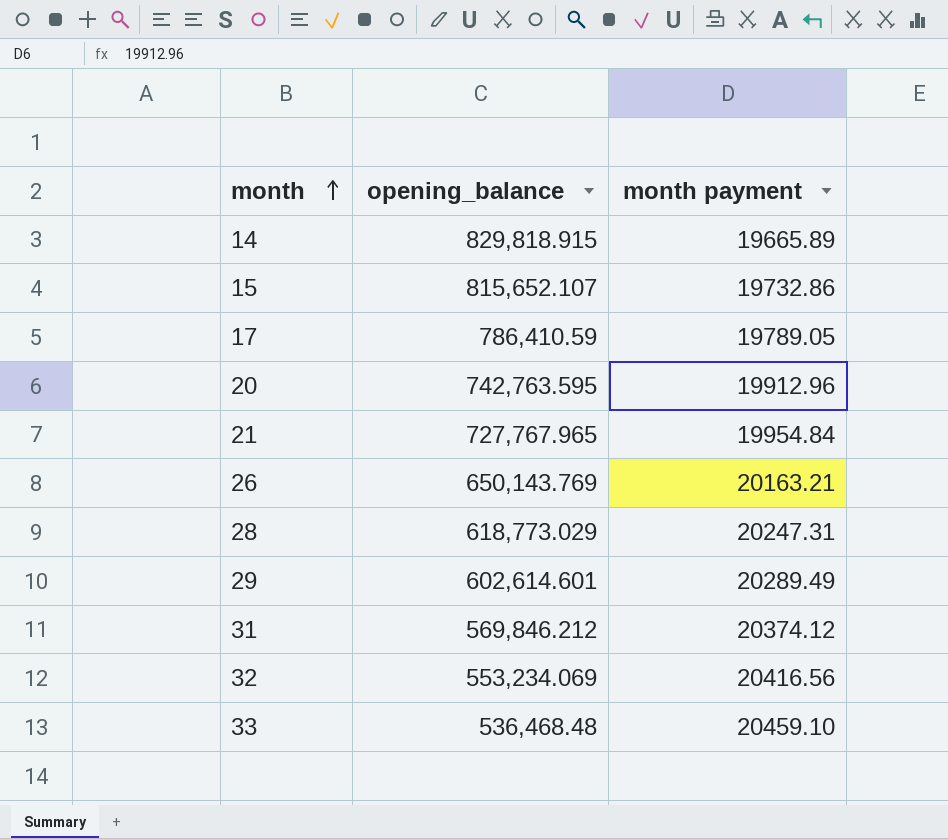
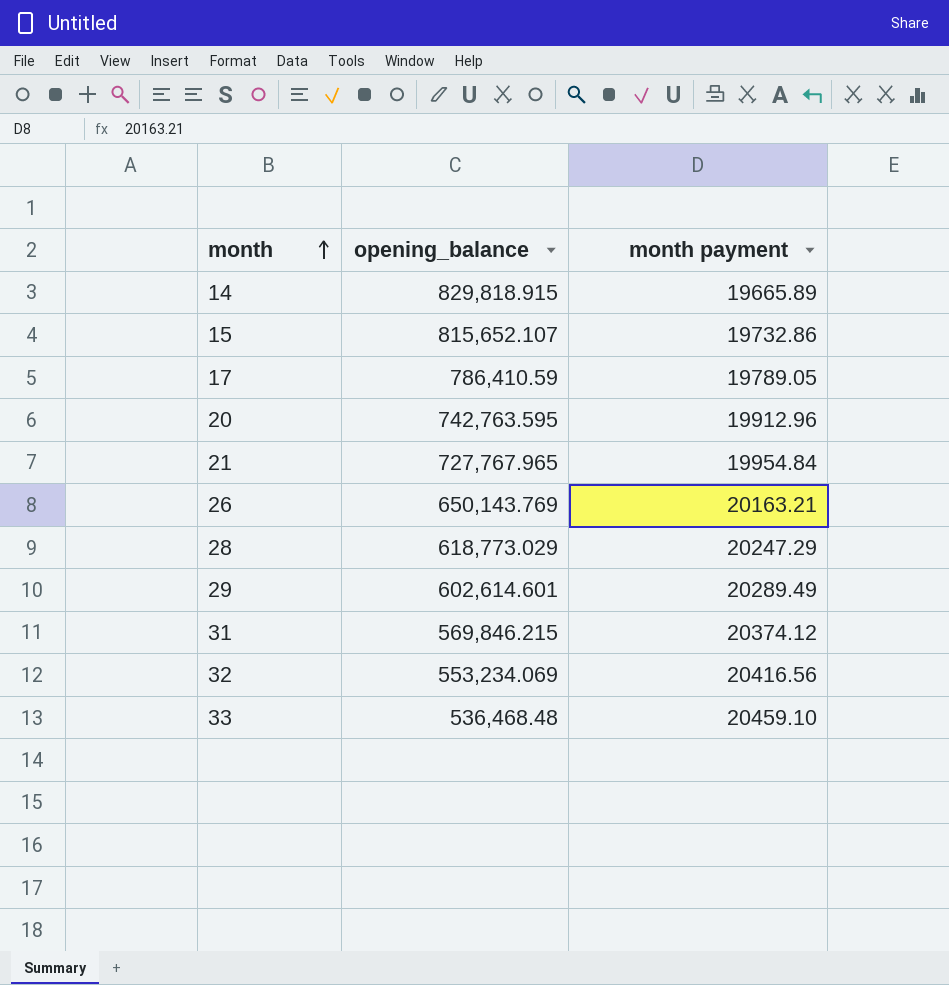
28 | month payment: 20247.31 -> 20247.29
31 | opening_balance: 569,846.212 -> 569,846.215

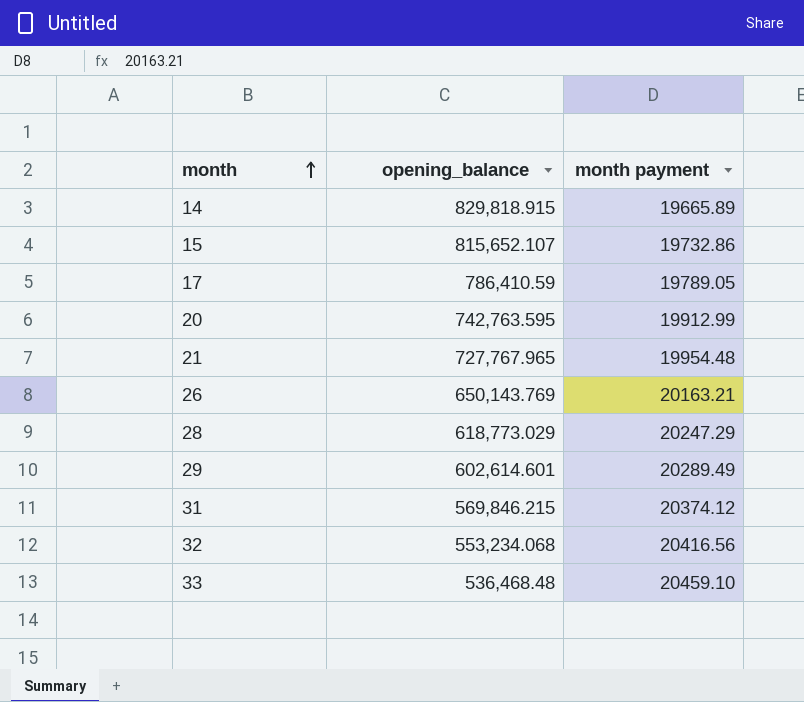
20 | month payment: 19912.96 -> 19912.99
21 | month payment: 19954.84 -> 19954.48
32 | opening_balance: 553,234.069 -> 553,234.068

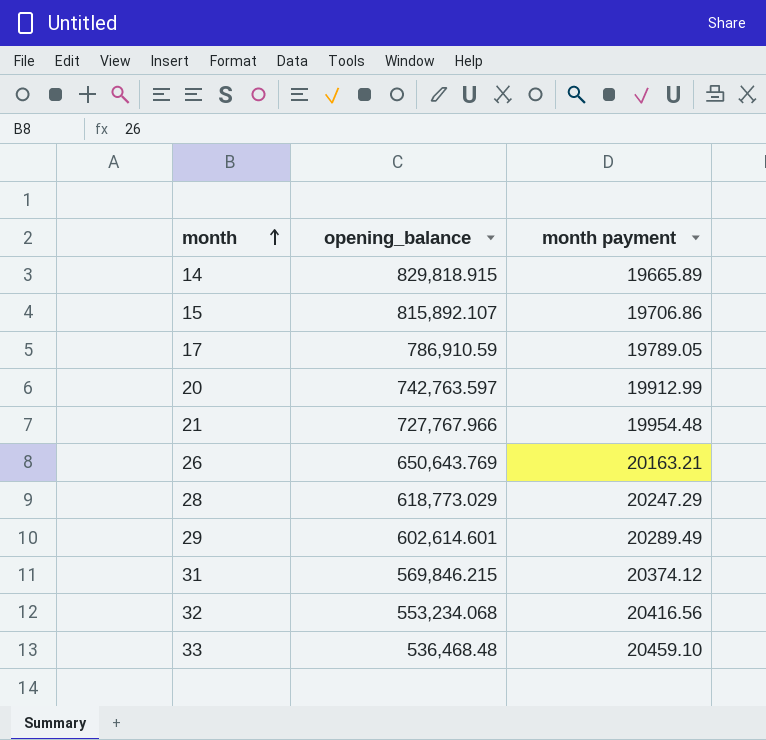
15 | opening_balance: 815,652.107 -> 815,892.107
15 | month payment: 19732.86 -> 19706.86
17 | opening_balance: 786,410.59 -> 786,910.59
20 | opening_balance: 742,763.595 -> 742,763.597
21 | opening_balance: 727,767.965 -> 727,767.966
26 | opening_balance: 650,143.769 -> 650,643.769

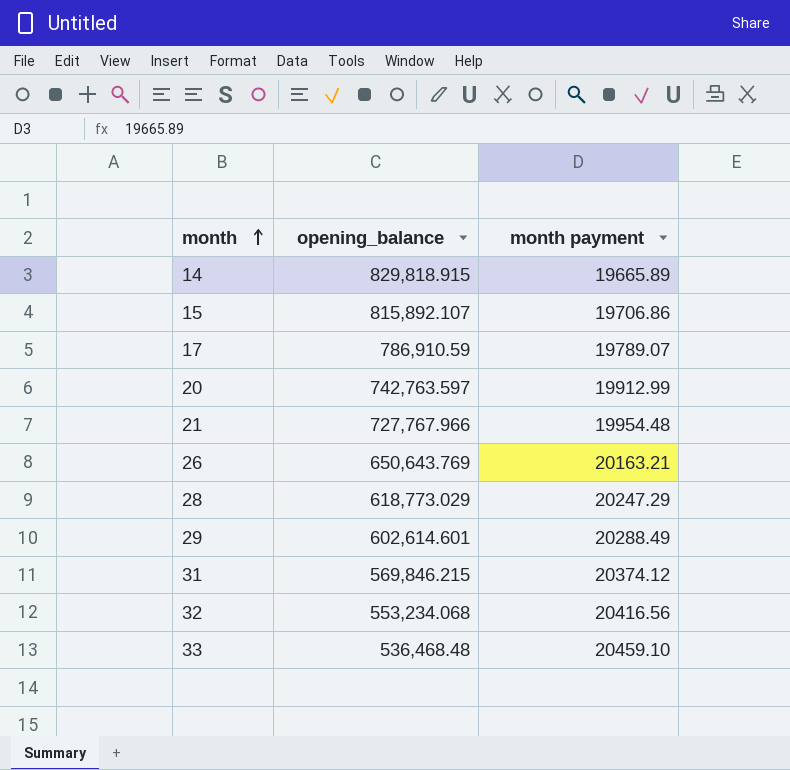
17 | month payment: 19789.05 -> 19789.07
29 | month payment: 20289.49 -> 20288.49

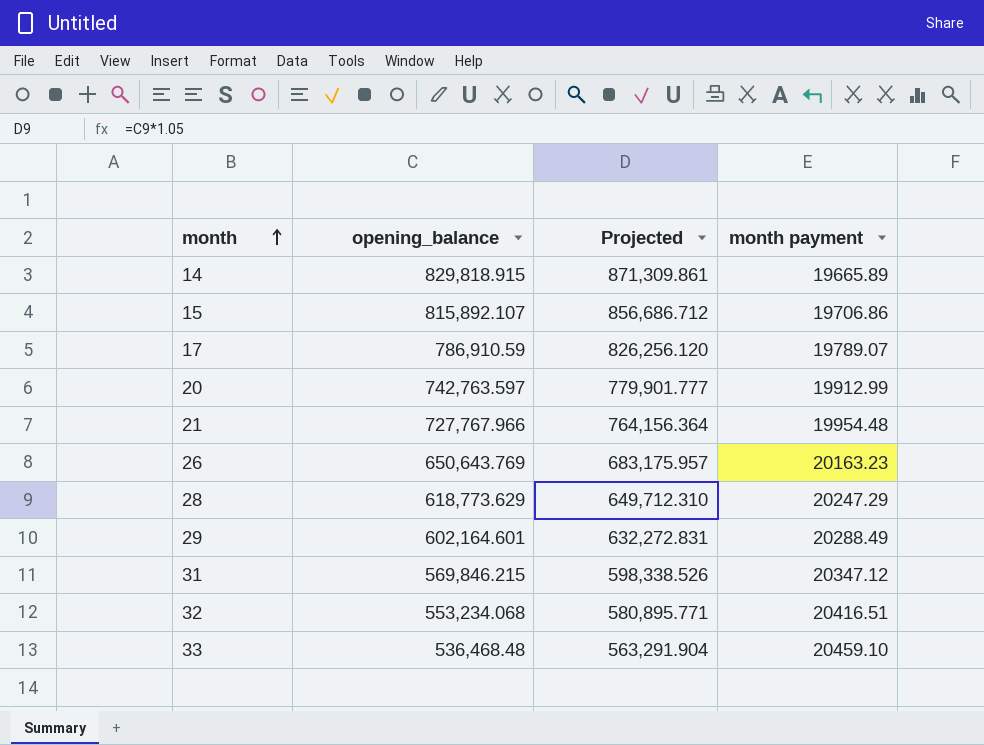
column Projected | formula: none -> [opening_balance] * 1.05
26 | month payment: 20163.21 -> 20163.23
28 | opening_balance: 618,773.029 -> 618,773.629
29 | opening_balance: 602,614.601 -> 602,164.601
31 | month payment: 20374.12 -> 20347.12
32 | month payment: 20416.56 -> 20416.51

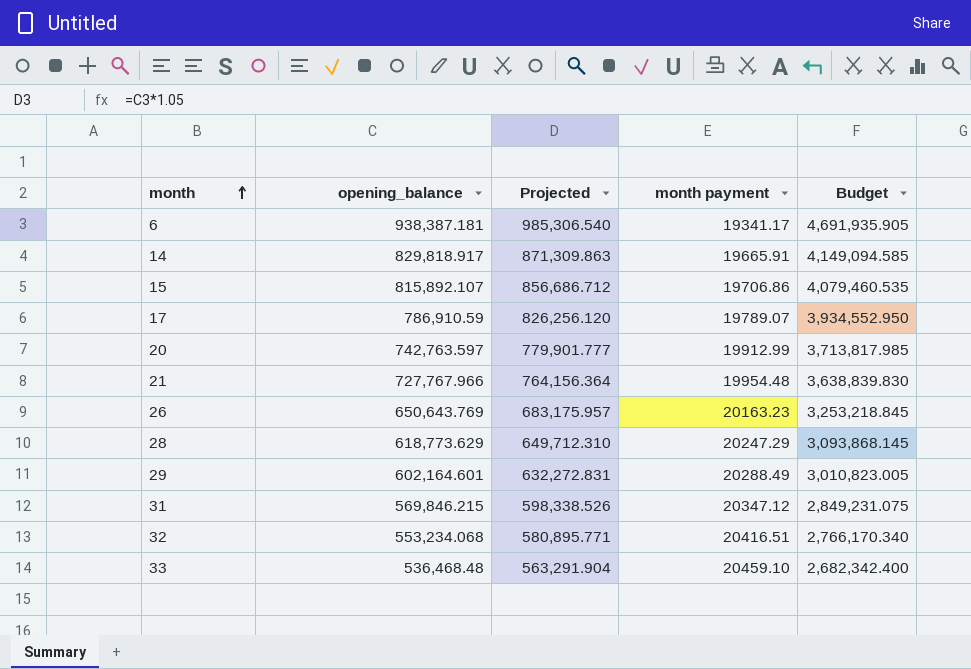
column Budget | formula: none -> [opening_balance] * 5
row 6: none -> 938,387.181 | 985,306.540 | 19341.17 | 4,691,935.905
14 | opening_balance: 829,818.915 -> 829,818.917
14 | Projected: 871,309.861 -> 871,309.863
14 | month payment: 19665.89 -> 19665.91

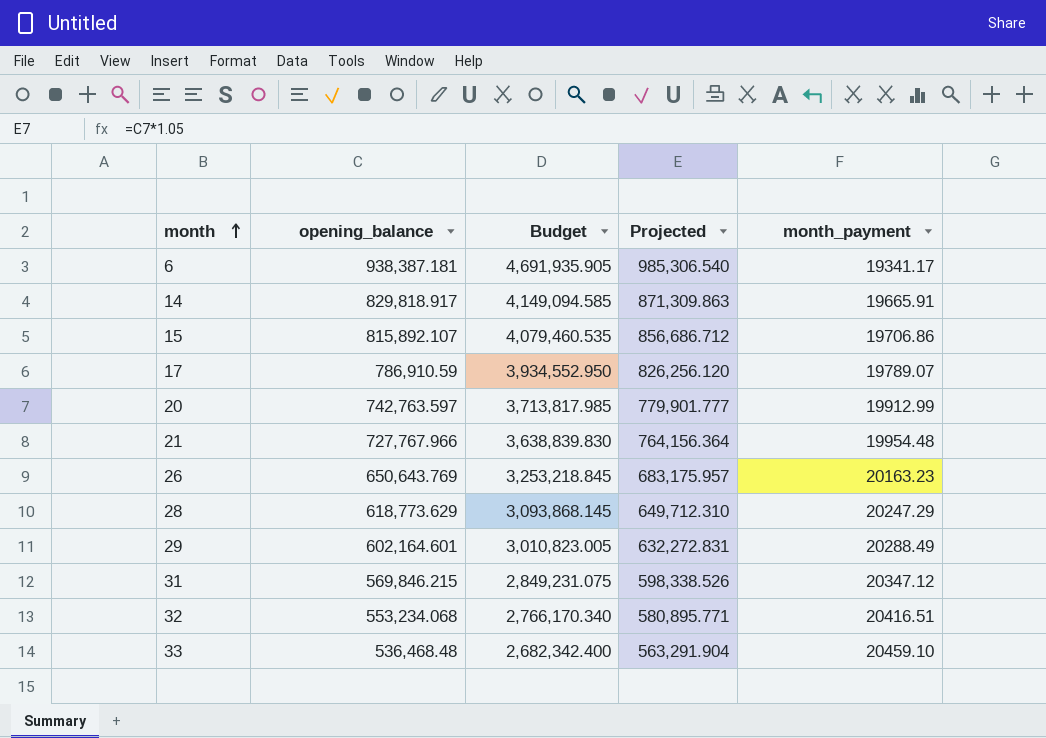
column Budget | position: 5 -> 3
column name: month payment -> month_payment

